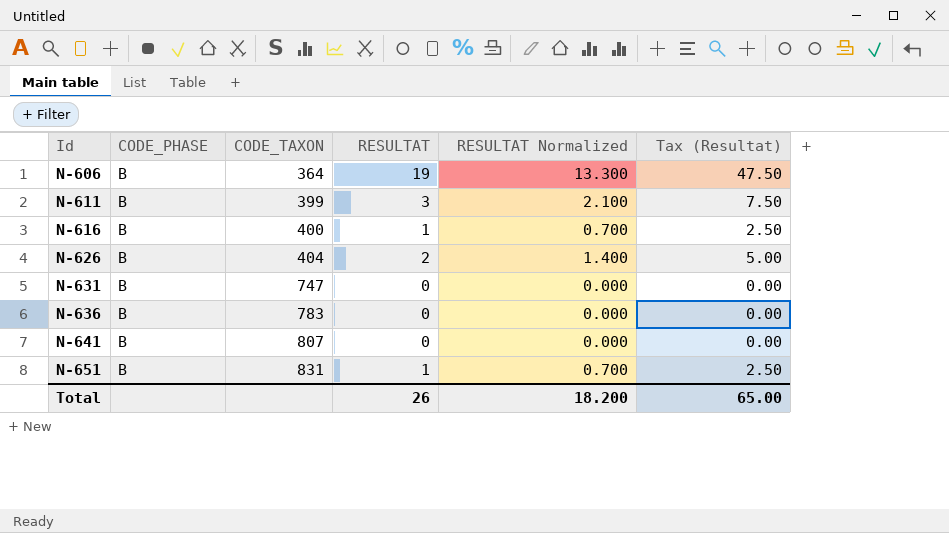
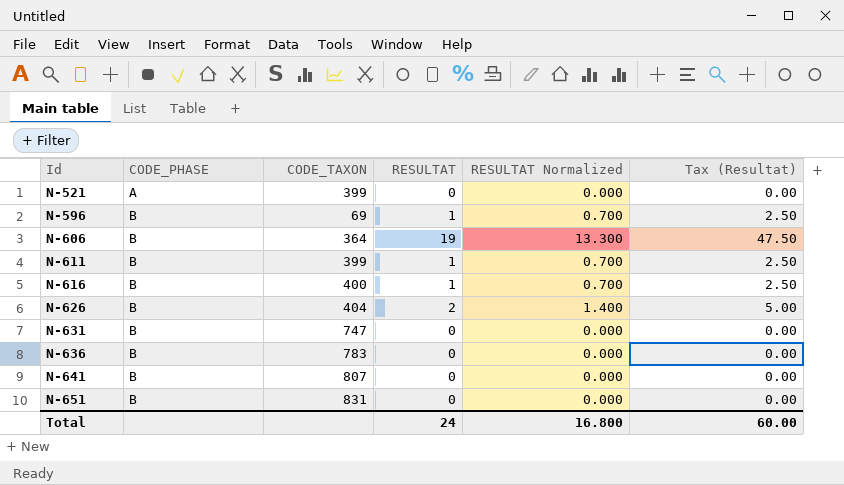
row N-521: none -> A | 399 | 0 | 0.000 | 0.00
row N-596: none -> B | 69 | 1 | 0.700 | 2.50
N-611 | RESULTAT: 3 -> 1
N-611 | RESULTAT Normalized: 2.100 -> 0.700
N-611 | Tax (Resultat): 7.50 -> 2.50
N-651 | RESULTAT: 1 -> 0
N-651 | RESULTAT Normalized: 0.700 -> 0.000
N-651 | Tax (Resultat): 2.50 -> 0.00
Total | RESULTAT: 26 -> 24
Total | RESULTAT Normalized: 18.200 -> 16.800
Total | Tax (Resultat): 65.00 -> 60.00

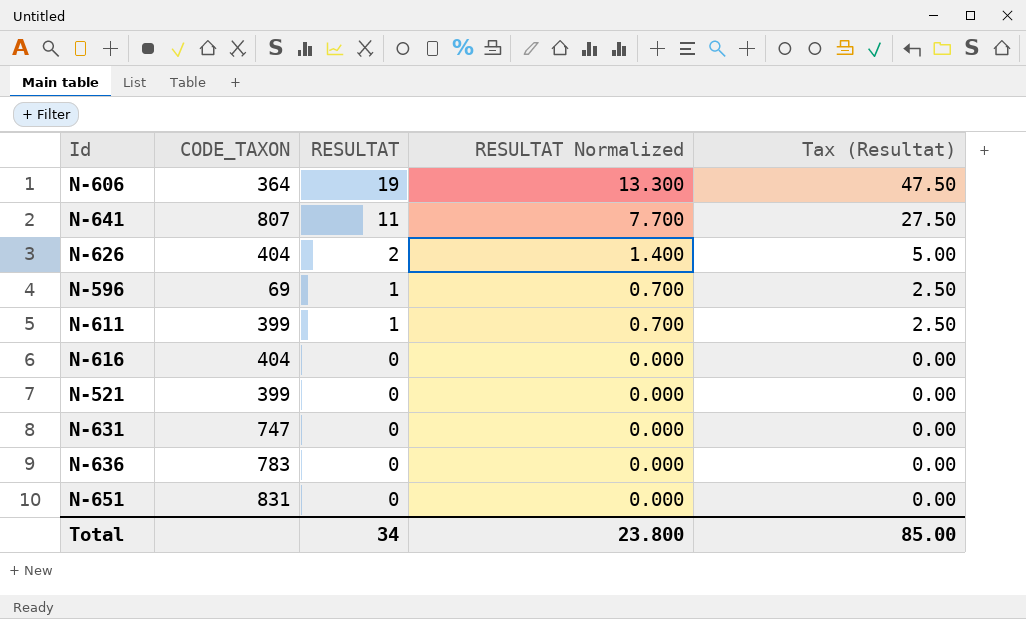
row order: Id ascending -> RESULTAT descending
column CODE_PHASE | position: 2 -> none
N-641 | RESULTAT: 0 -> 11
N-641 | RESULTAT Normalized: 0.000 -> 7.700
N-641 | Tax (Resultat): 0.00 -> 27.50
N-616 | CODE_TAXON: 400 -> 404
N-616 | RESULTAT: 1 -> 0
N-616 | RESULTAT Normalized: 0.700 -> 0.000
N-616 | Tax (Resultat): 2.50 -> 0.00
Total | RESULTAT: 24 -> 34
Total | RESULTAT Normalized: 16.800 -> 23.800
Total | Tax (Resultat): 60.00 -> 85.00

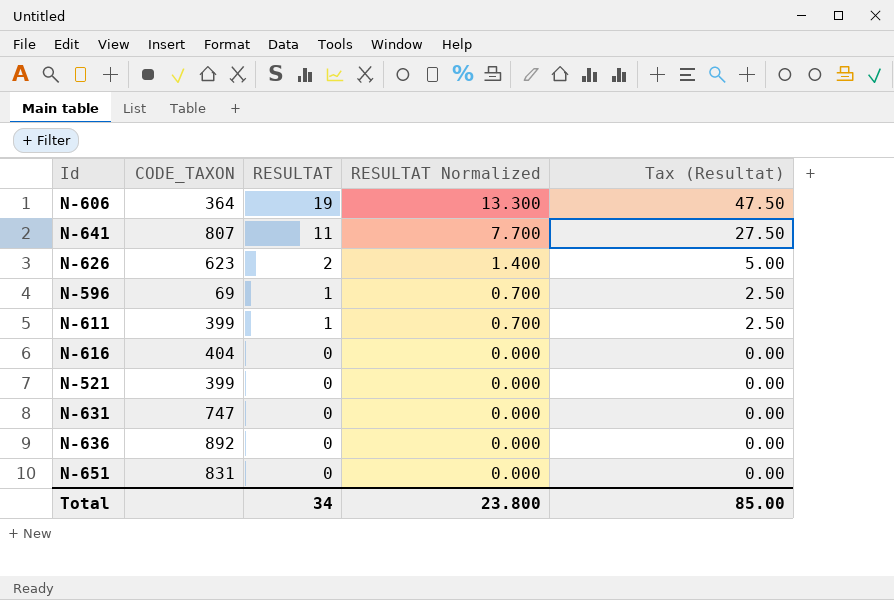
N-626 | CODE_TAXON: 404 -> 623
N-636 | CODE_TAXON: 783 -> 892

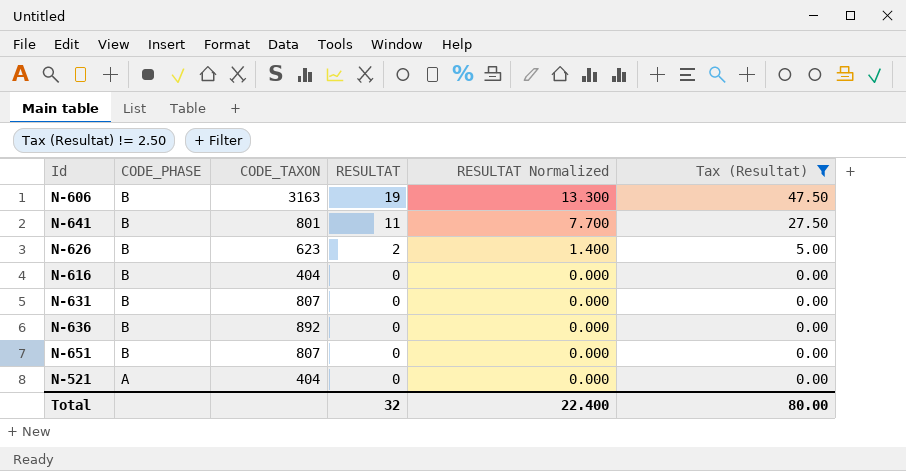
filter: none -> Tax (Resultat) != 2.50
row order: RESULTAT descending -> CODE_PHASE descending
column CODE_PHASE | position: none -> 2
N-606 | CODE_TAXON: 364 -> 3163
N-641 | CODE_TAXON: 807 -> 801
N-631 | CODE_TAXON: 747 -> 807
N-651 | CODE_TAXON: 831 -> 807
N-521 | CODE_TAXON: 399 -> 404
Total | RESULTAT: 34 -> 32
Total | RESULTAT Normalized: 23.800 -> 22.400
Total | Tax (Resultat): 85.00 -> 80.00

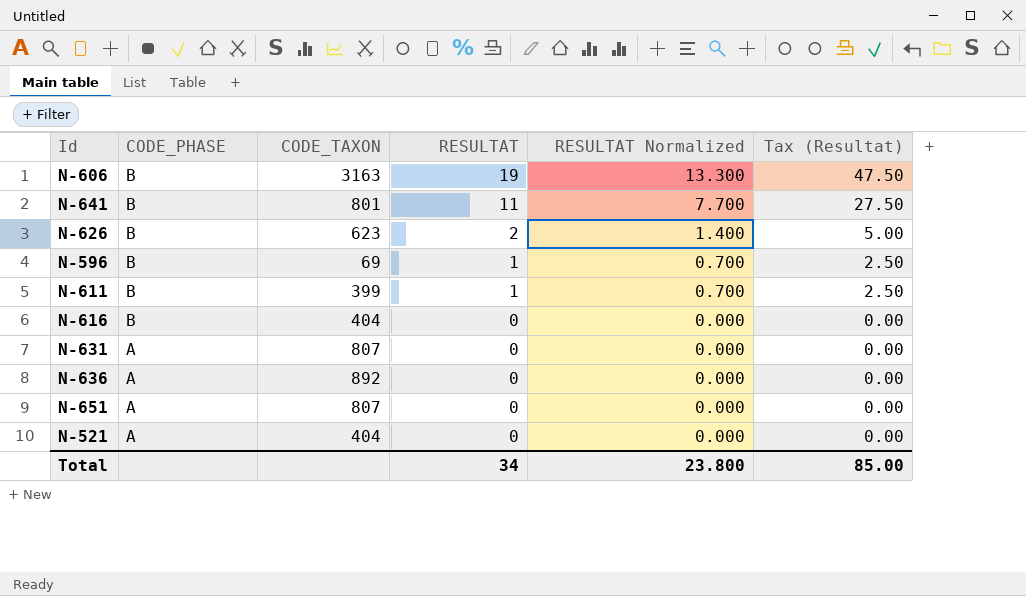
filter: Tax (Resultat) != 2.50 -> none
N-631 | CODE_PHASE: B -> A
N-636 | CODE_PHASE: B -> A
N-651 | CODE_PHASE: B -> A
Total | RESULTAT: 32 -> 34
Total | RESULTAT Normalized: 22.400 -> 23.800
Total | Tax (Resultat): 80.00 -> 85.00

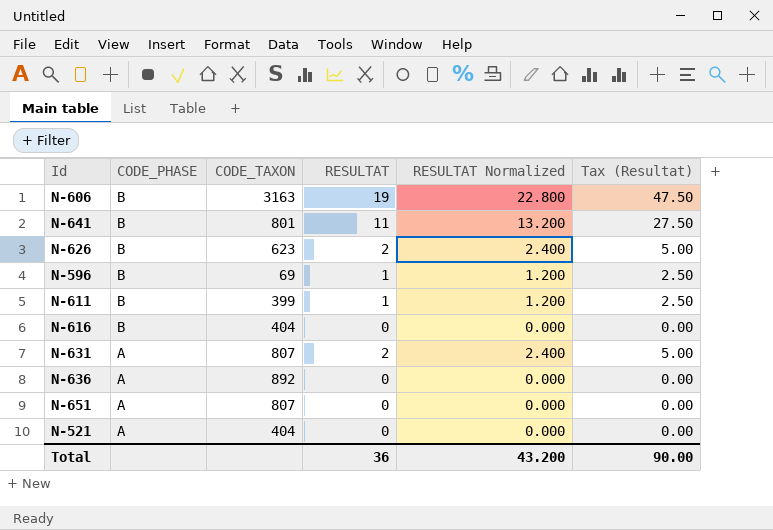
column RESULTAT Normalized | formula: [RESULTAT] * 0.7 -> [RESULTAT] * 1.2
N-631 | RESULTAT: 0 -> 2
N-631 | Tax (Resultat): 0.00 -> 5.00
Total | RESULTAT: 34 -> 36
Total | RESULTAT Normalized: 23.800 -> 43.200
Total | Tax (Resultat): 85.00 -> 90.00

